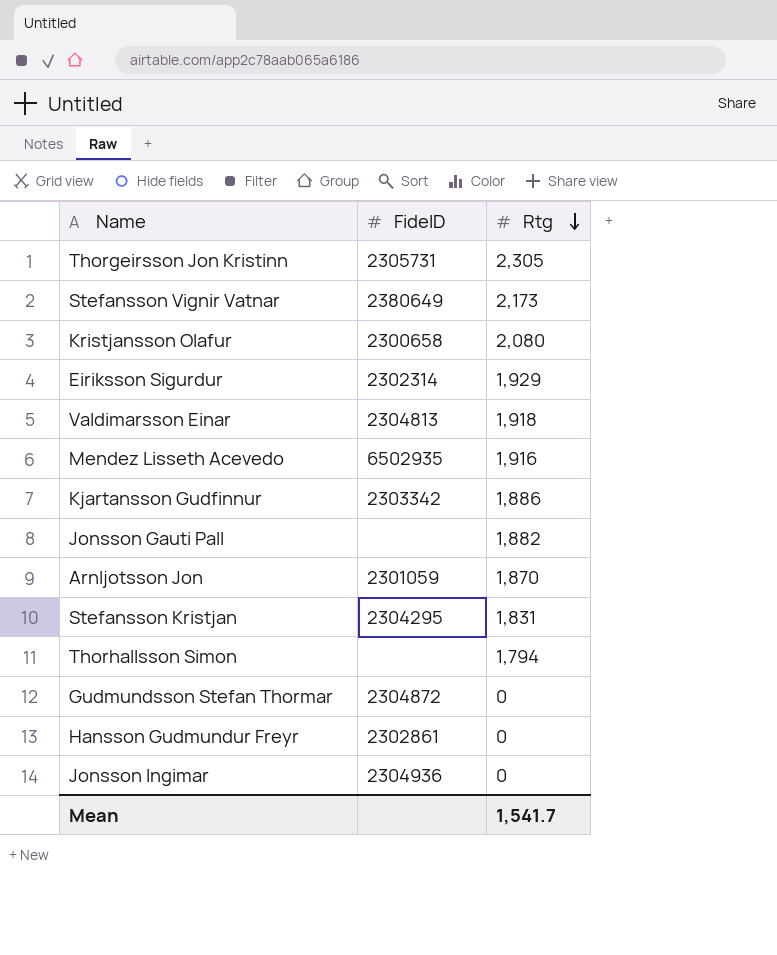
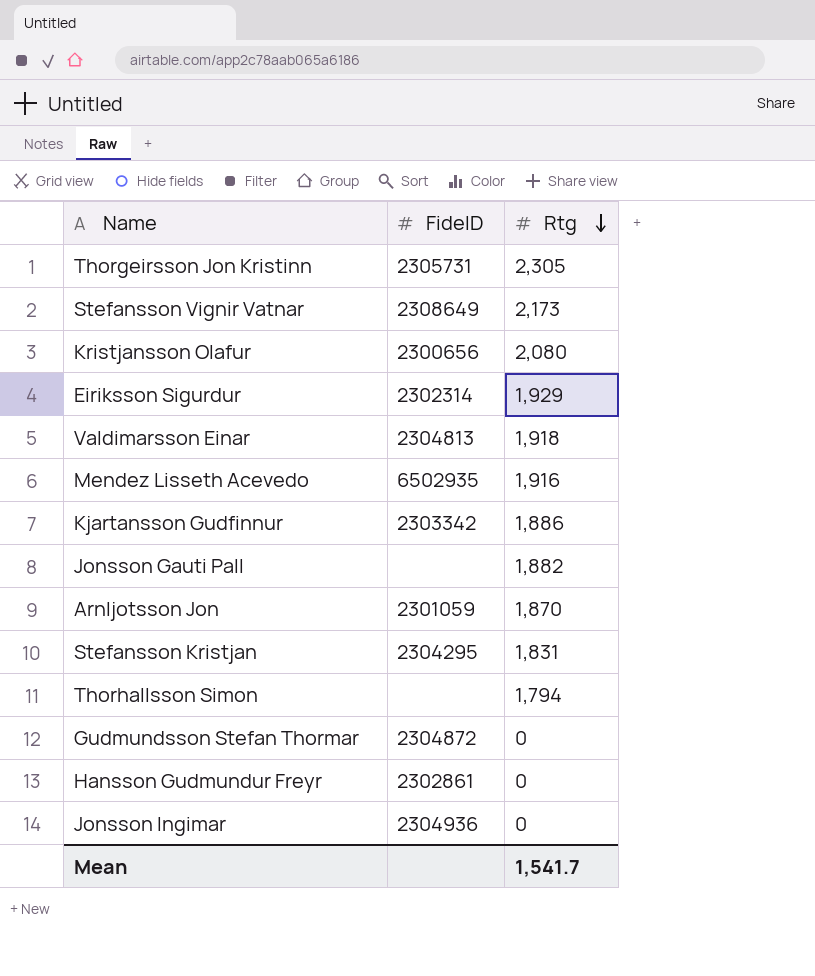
Stefansson Vignir Vatnar | FideID: 2380649 -> 2308649
Kristjansson Olafur | FideID: 2300658 -> 2300656

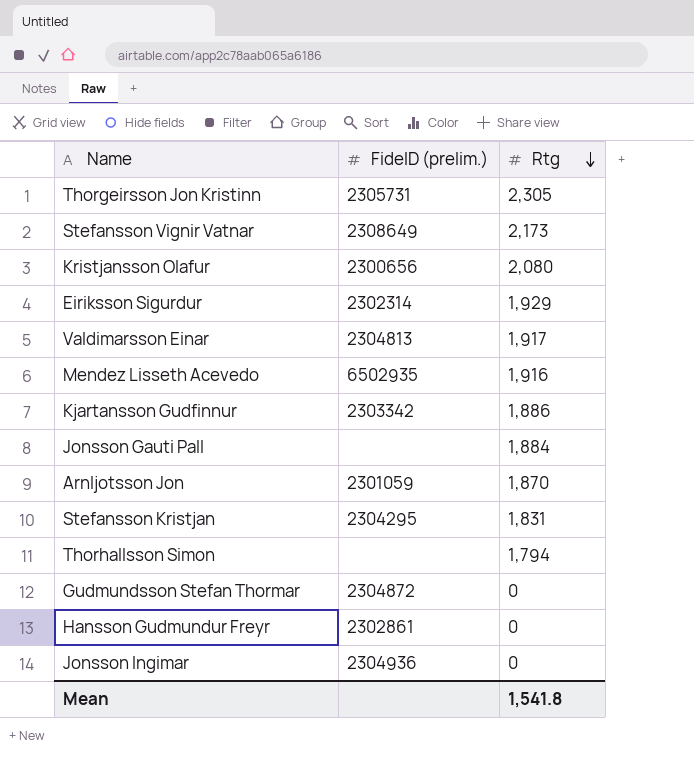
column name: FideID -> FideID (prelim.)
Valdimarsson Einar | Rtg: 1,918 -> 1,917
Jonsson Gauti Pall | Rtg: 1,882 -> 1,884
Mean | Rtg: 1,541.7 -> 1,541.8

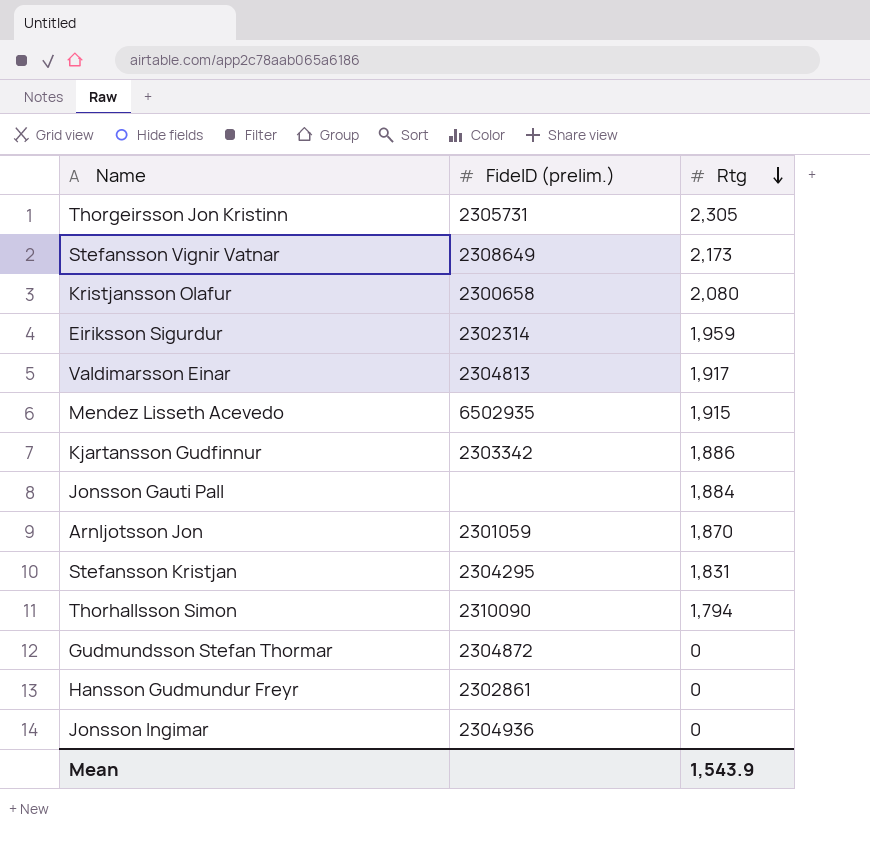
Kristjansson Olafur | FideID (prelim.): 2300656 -> 2300658
Eiriksson Sigurdur | Rtg: 1,929 -> 1,959
Mendez Lisseth Acevedo | Rtg: 1,916 -> 1,915
Thorhallsson Simon | FideID (prelim.): none -> 2310090
Mean | Rtg: 1,541.8 -> 1,543.9

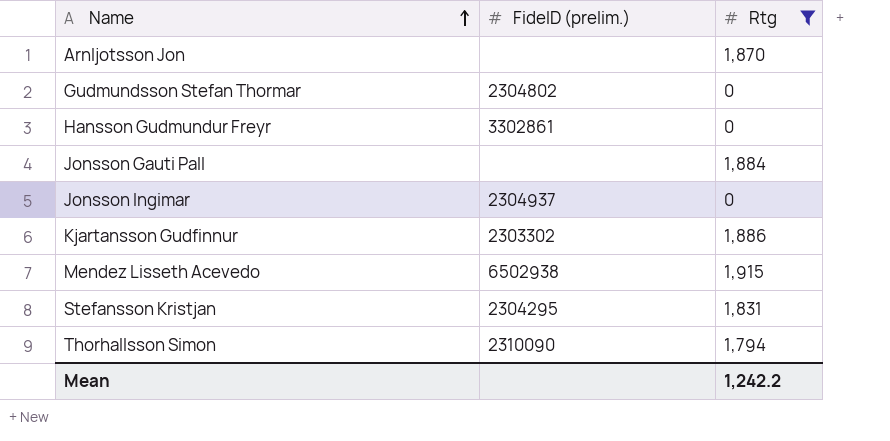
filter: none -> Rtg <= 1,915
row order: Rtg descending -> Name ascending
Arnljotsson Jon | FideID (prelim.): 2301059 -> none
Gudmundsson Stefan Thormar | FideID (prelim.): 2304872 -> 2304802
Hansson Gudmundur Freyr | FideID (prelim.): 2302861 -> 3302861
Jonsson Ingimar | FideID (prelim.): 2304936 -> 2304937
Kjartansson Gudfinnur | FideID (prelim.): 2303342 -> 2303302
Mendez Lisseth Acevedo | FideID (prelim.): 6502935 -> 6502938
Mean | Rtg: 1,543.9 -> 1,242.2

